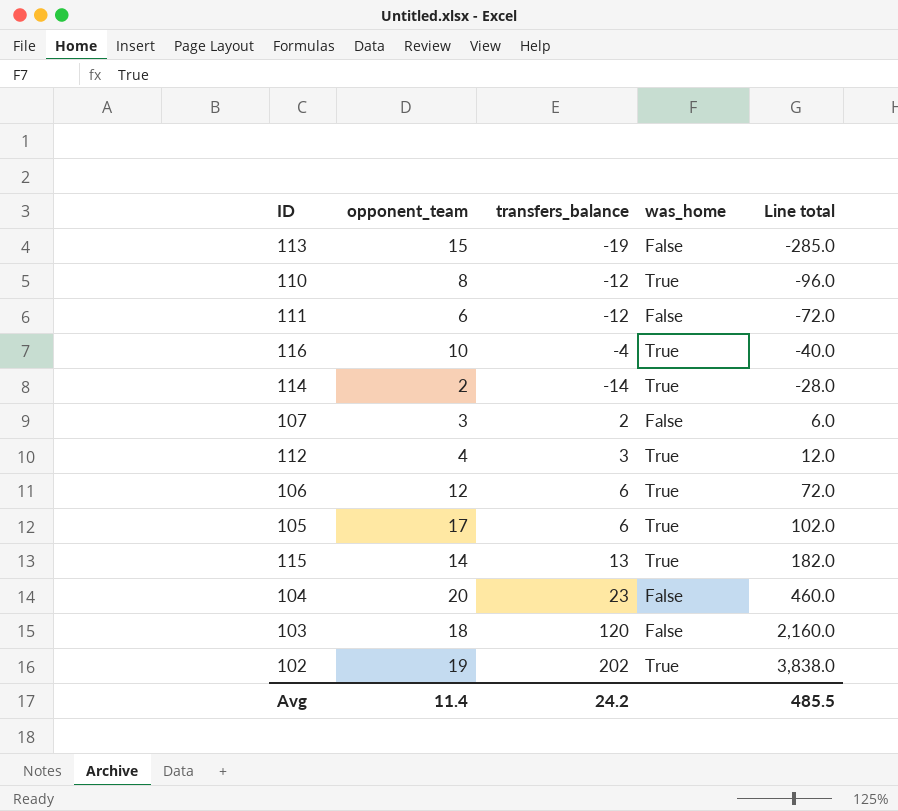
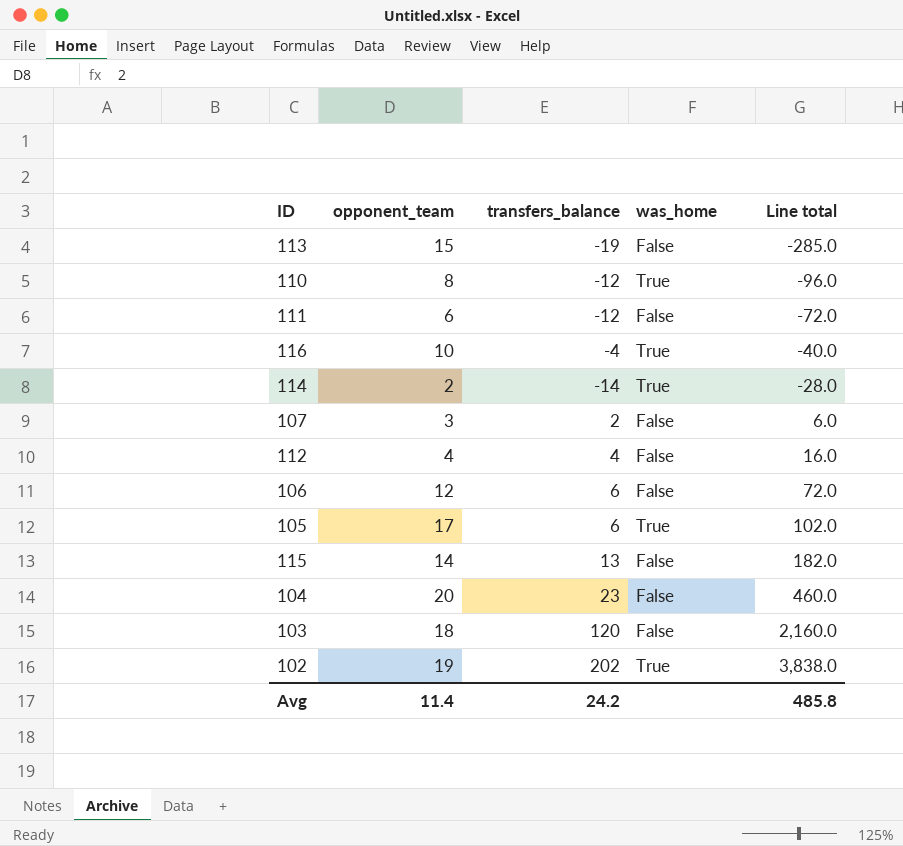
112 | transfers_balance: 3 -> 4
112 | was_home: True -> False
112 | Line total: 12.0 -> 16.0
106 | was_home: True -> False
115 | was_home: True -> False
Avg | Line total: 485.5 -> 485.8

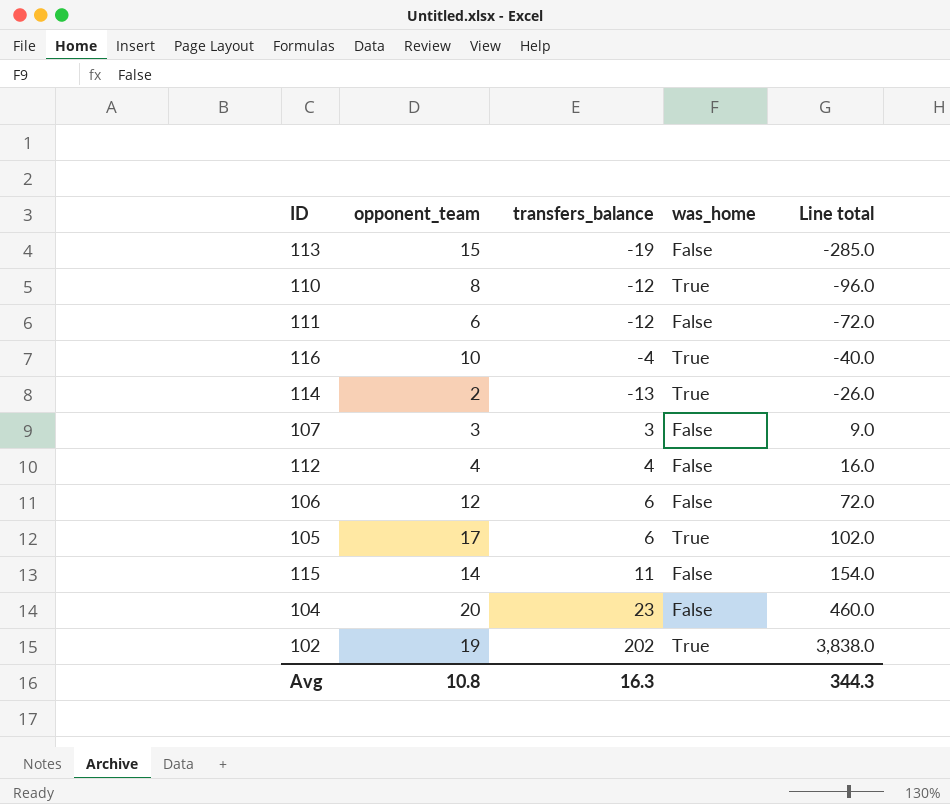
row 103: 18 | 120 | False | 2,160.0 -> none
114 | transfers_balance: -14 -> -13
114 | Line total: -28.0 -> -26.0
107 | transfers_balance: 2 -> 3
107 | Line total: 6.0 -> 9.0
115 | transfers_balance: 13 -> 11
115 | Line total: 182.0 -> 154.0
Avg | opponent_team: 11.4 -> 10.8
Avg | transfers_balance: 24.2 -> 16.3
Avg | Line total: 485.8 -> 344.3

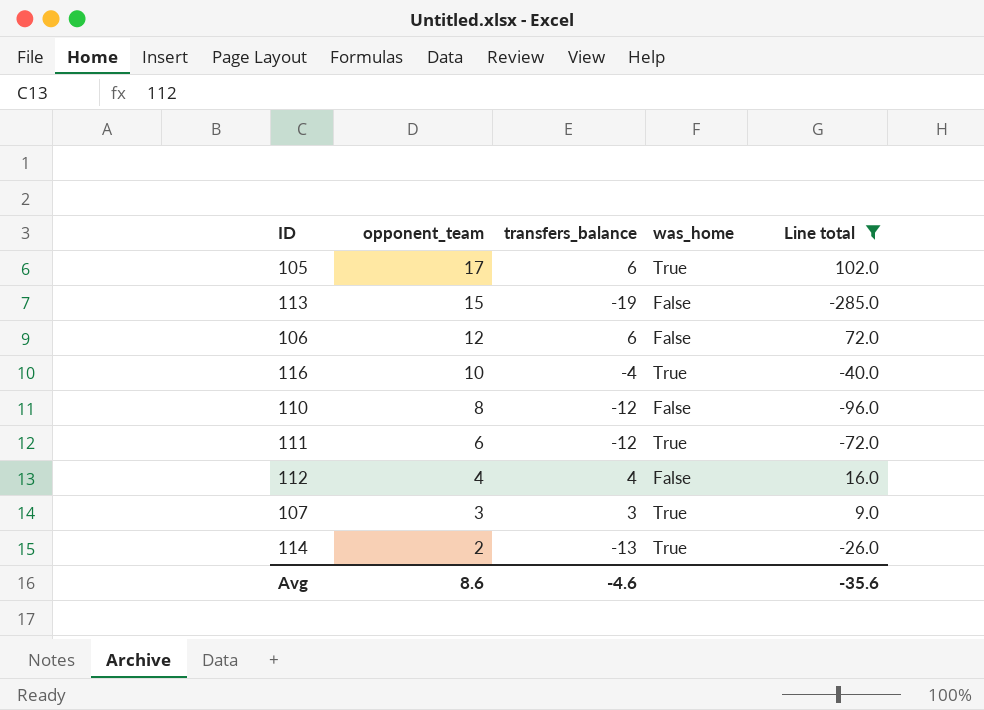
filter: none -> Line total <= 102.0
row order: Line total ascending -> opponent_team descending
110 | was_home: True -> False
111 | was_home: False -> True
107 | was_home: False -> True
Avg | opponent_team: 10.8 -> 8.6
Avg | transfers_balance: 16.3 -> -4.6
Avg | Line total: 344.3 -> -35.6

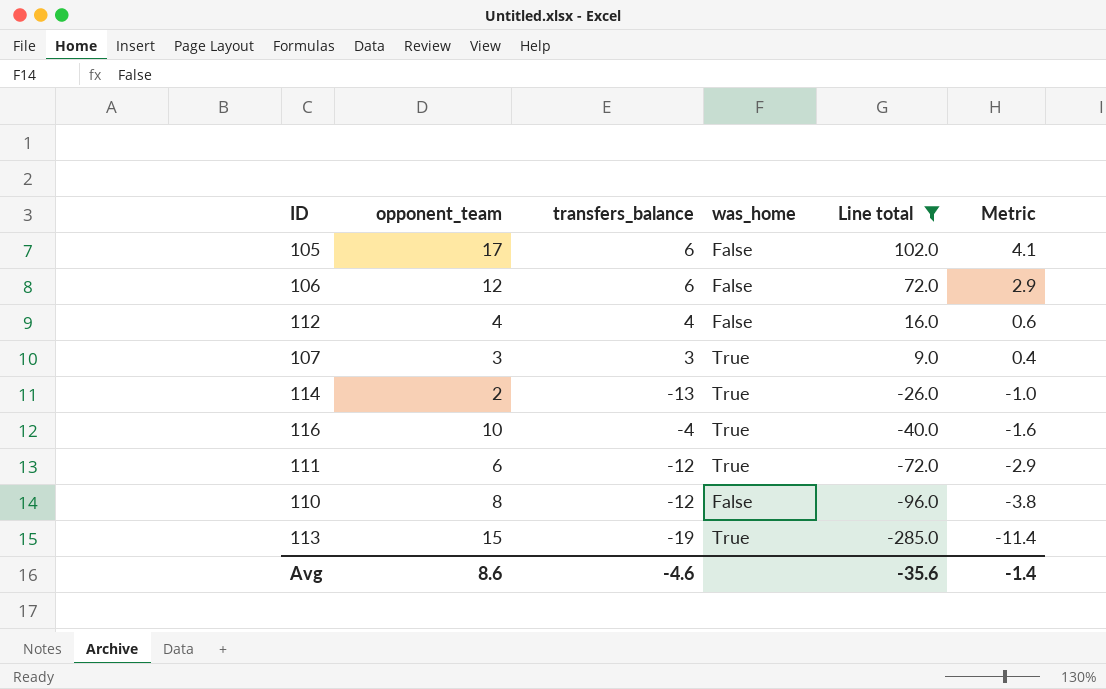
row order: opponent_team descending -> Line total descending
column Metric | formula: none -> [Line total] * 0.04
105 | was_home: True -> False
113 | was_home: False -> True

